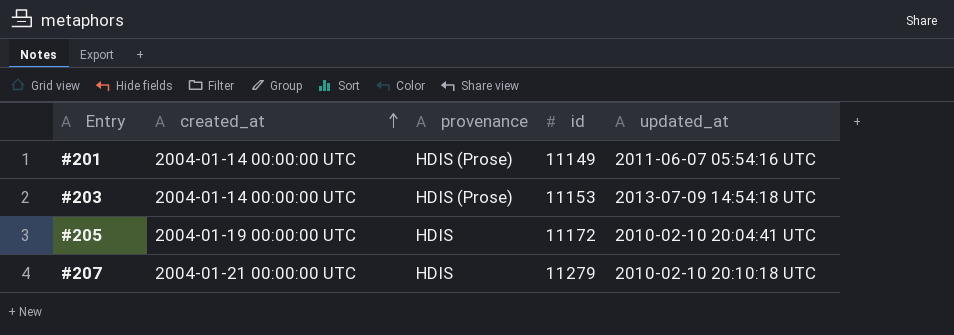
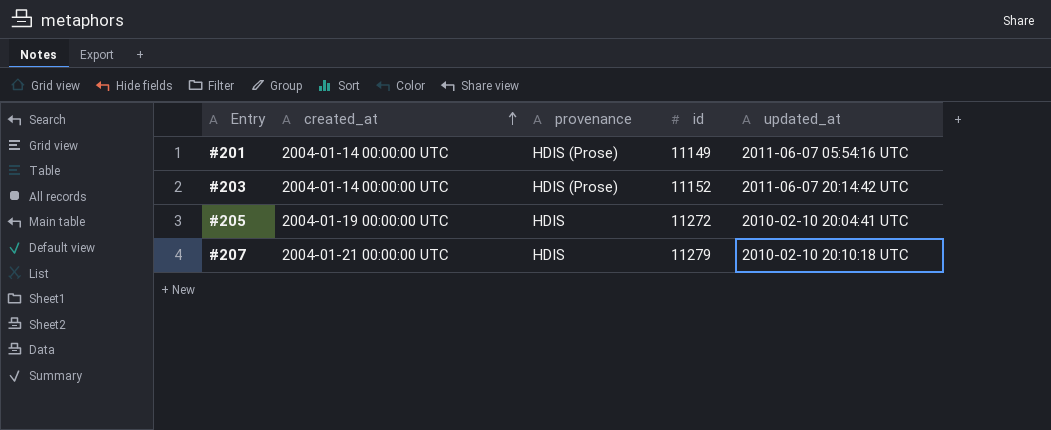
#203 | id: 11153 -> 11152
#203 | updated_at: 2013-07-09 14:54:18 UTC -> 2011-06-07 20:14:42 UTC
#205 | id: 11172 -> 11272

